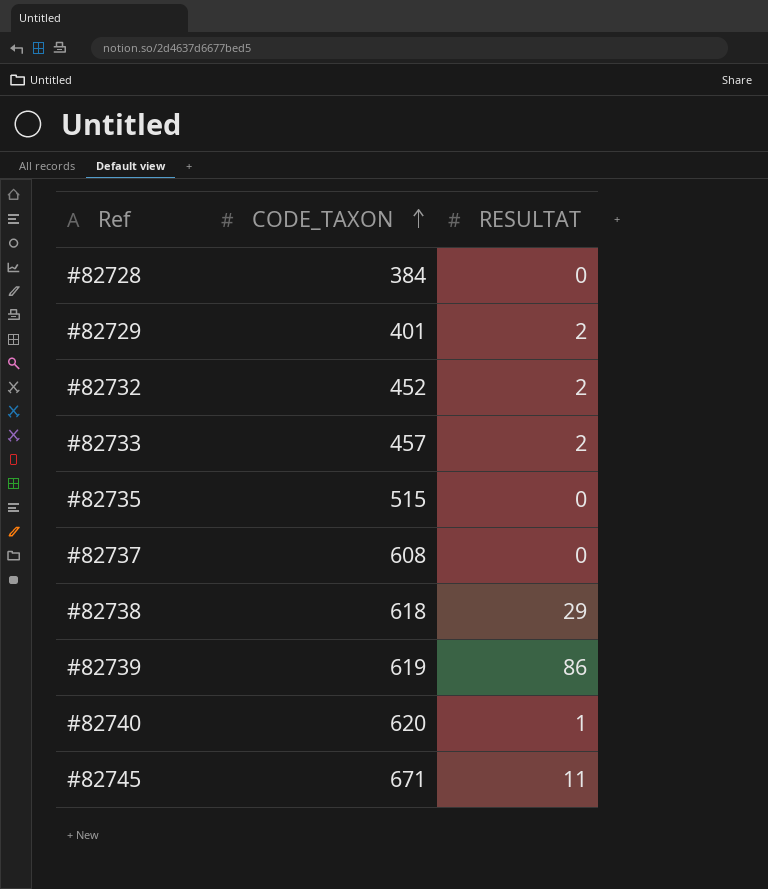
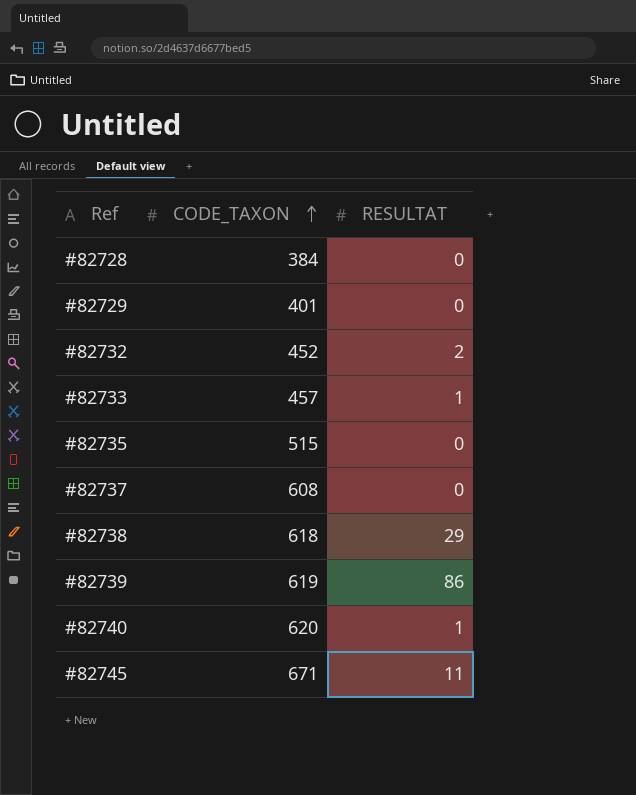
#82729 | RESULTAT: 2 -> 0
#82733 | RESULTAT: 2 -> 1

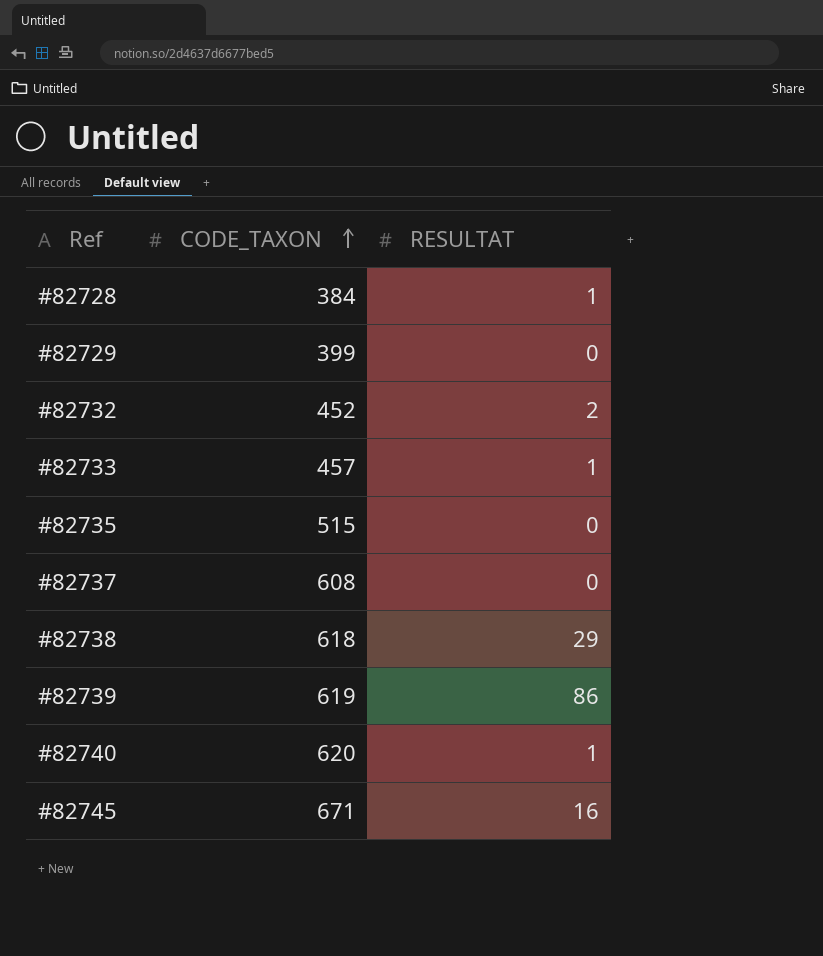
#82728 | RESULTAT: 0 -> 1
#82729 | CODE_TAXON: 401 -> 399
#82745 | RESULTAT: 11 -> 16

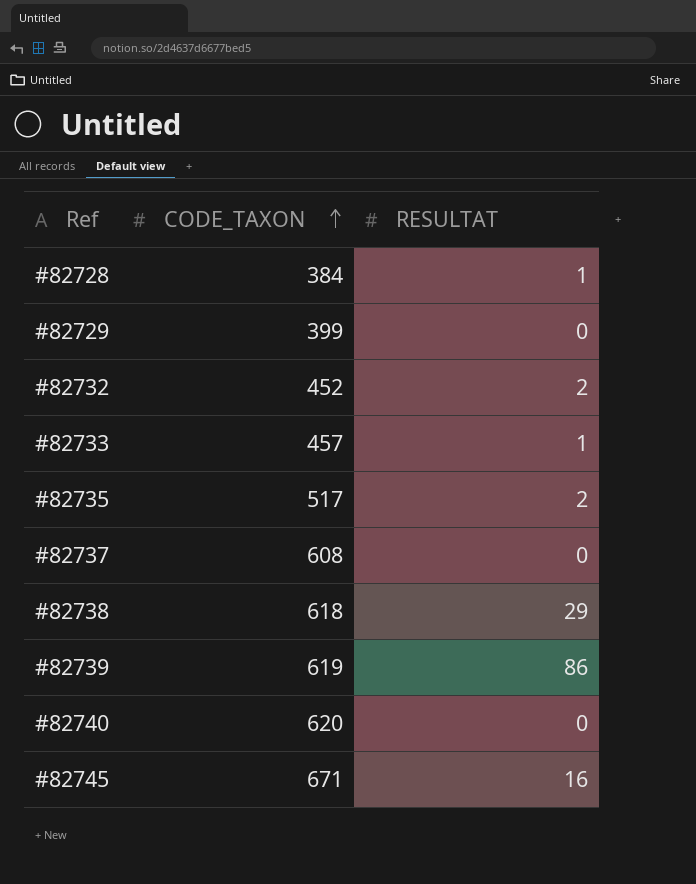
#82735 | CODE_TAXON: 515 -> 517
#82735 | RESULTAT: 0 -> 2
#82740 | RESULTAT: 1 -> 0

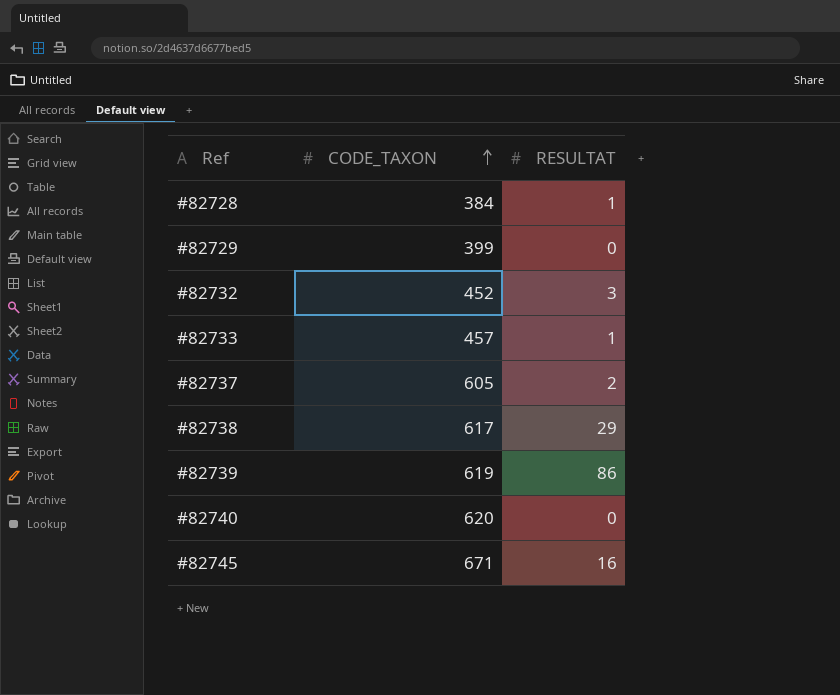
row #82735: 517 | 2 -> none
#82732 | RESULTAT: 2 -> 3
#82737 | CODE_TAXON: 608 -> 605
#82737 | RESULTAT: 0 -> 2
#82738 | CODE_TAXON: 618 -> 617

